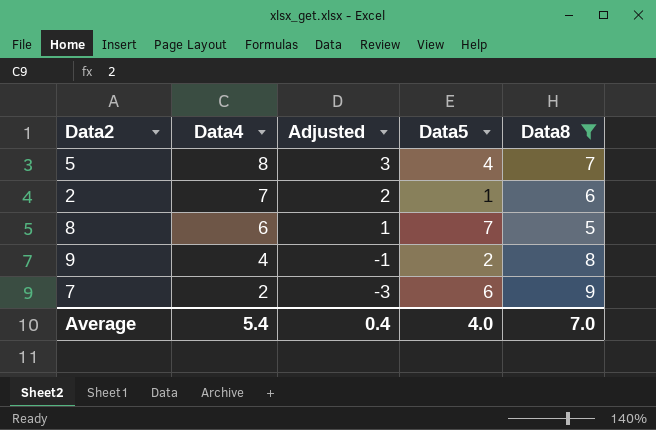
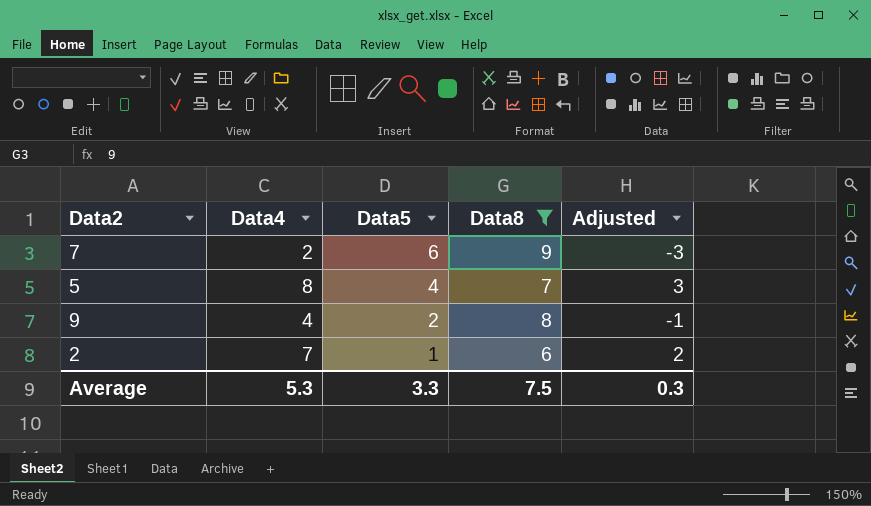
row order: Data4 descending -> Data5 descending
column Adjusted | position: 3 -> 5
row 8: 6 | 1 | 7 | 5 -> none
Average | Data4: 5.4 -> 5.3
Average | Data5: 4.0 -> 3.3
Average | Data8: 7.0 -> 7.5
Average | Adjusted: 0.4 -> 0.3

